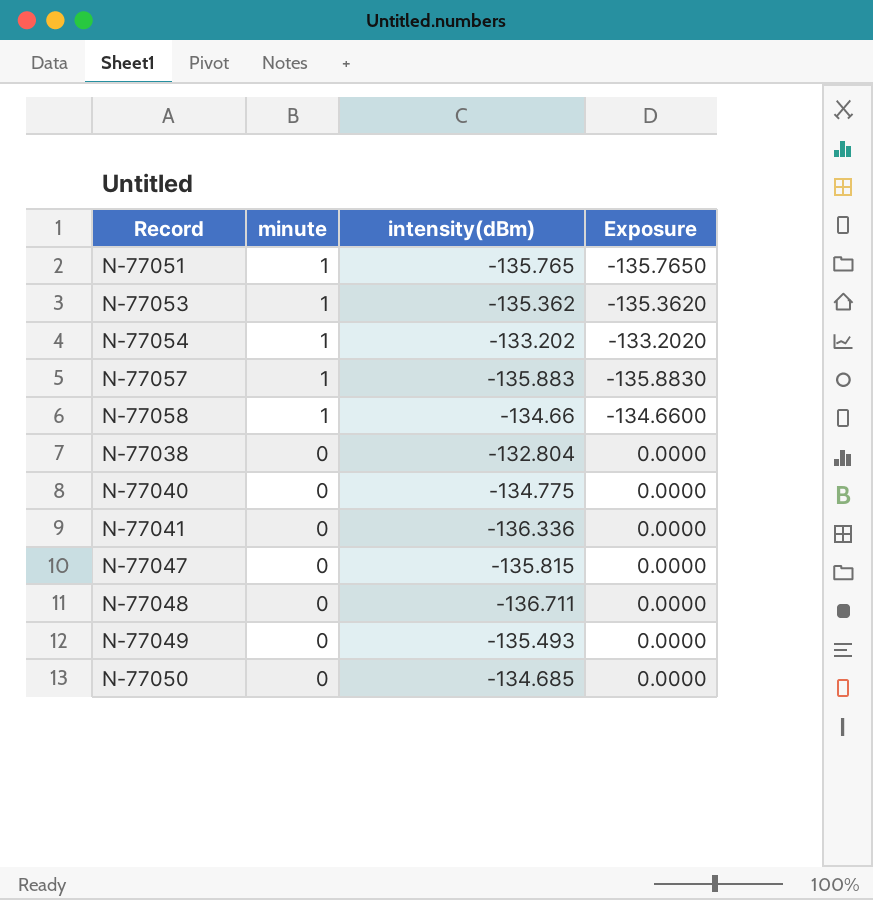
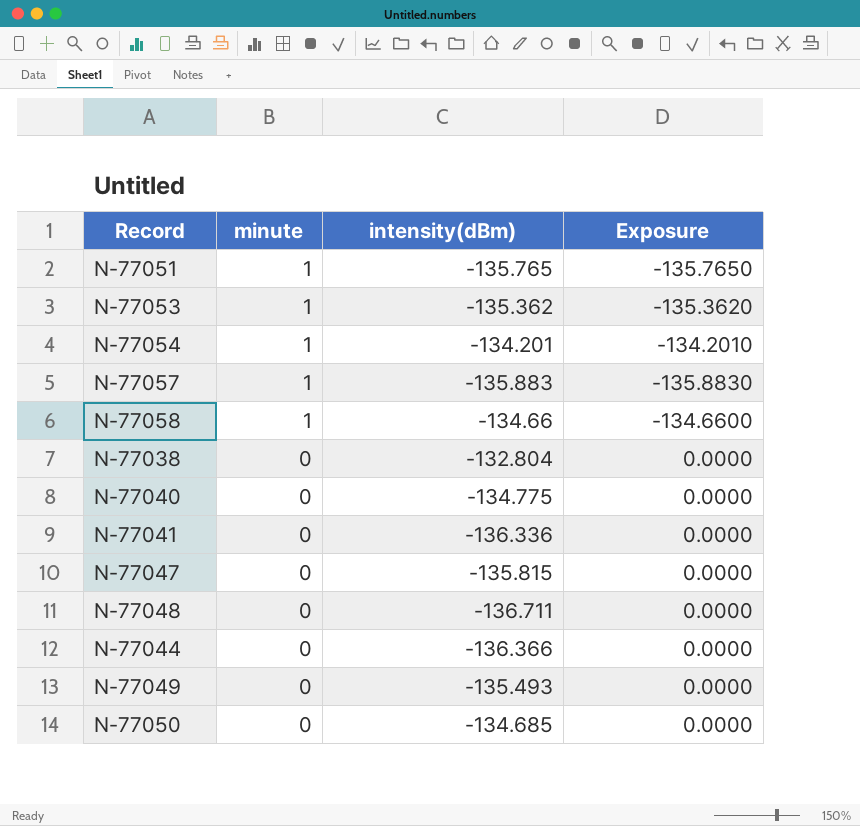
N-77054 | intensity(dBm): -133.202 -> -134.201
N-77054 | Exposure: -133.2020 -> -134.2010
row N-77044: none -> 0 | -136.366 | 0.0000

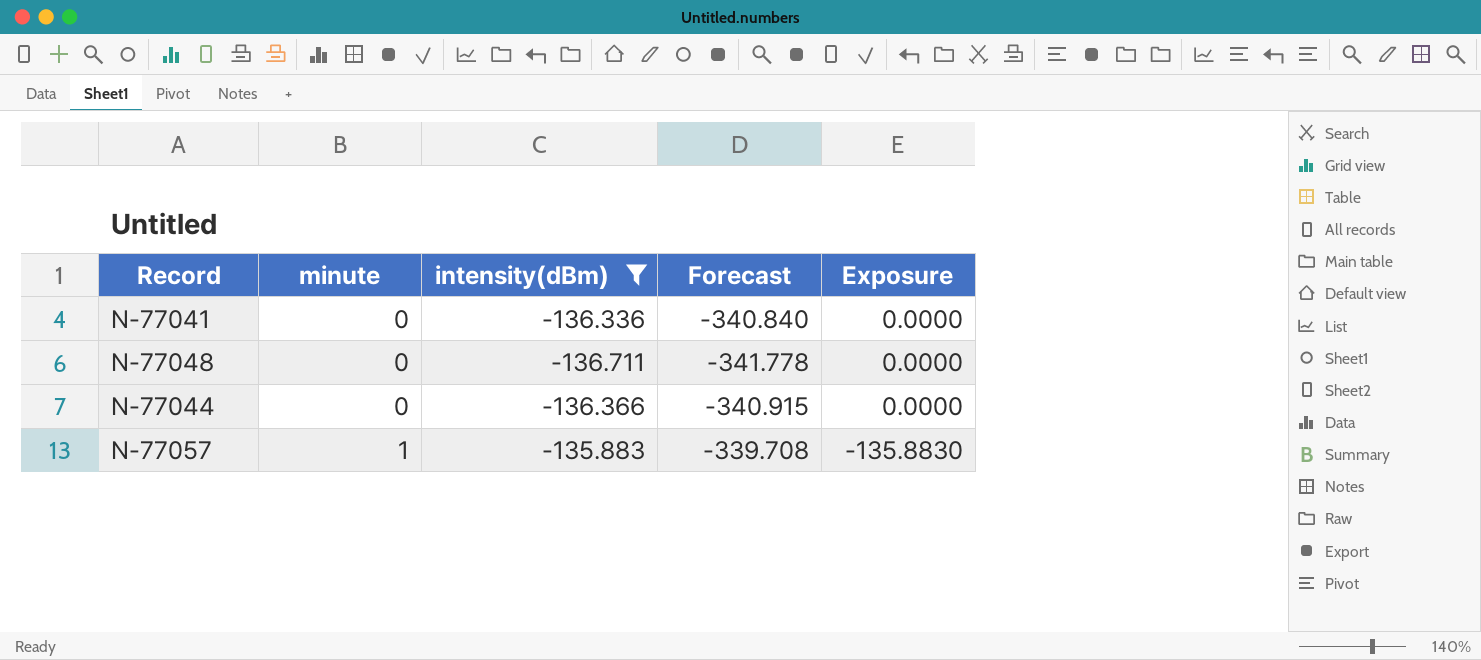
filter: none -> intensity(dBm) <= -135.883
row order: minute descending -> minute ascending
column Forecast | formula: none -> [intensity(dBm)] * 2.5

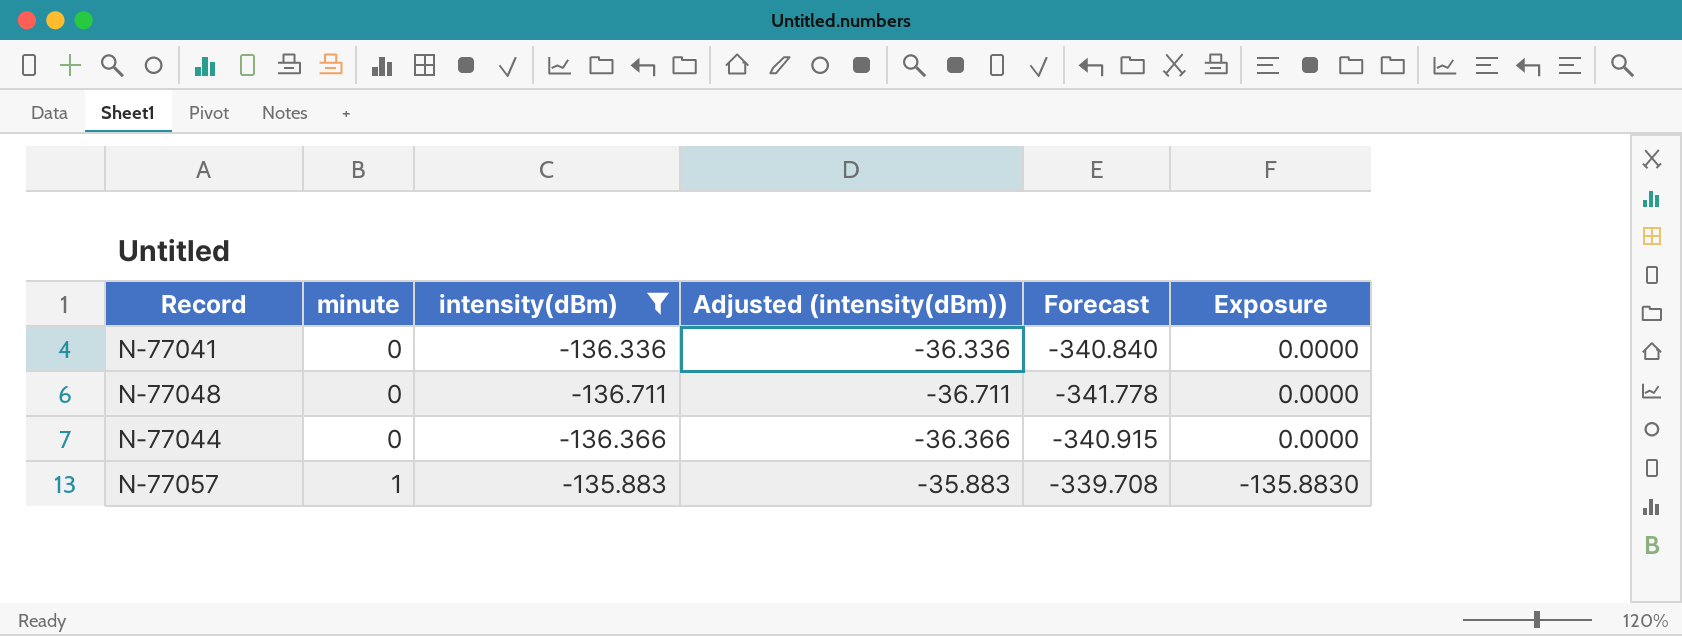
column Adjusted (intensity(dBm)) | formula: none -> [intensity(dBm)] + 100

